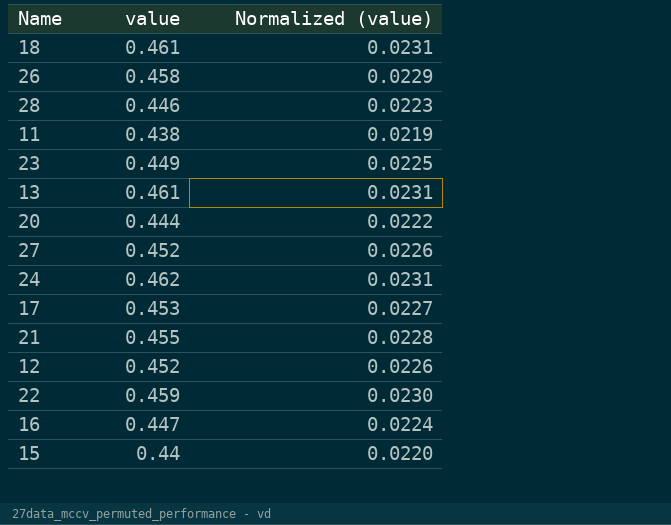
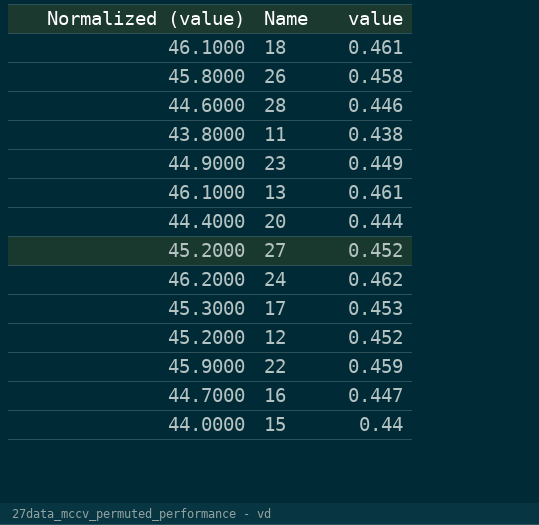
column Normalized (value) | formula: [value] * 0.05 -> [value] * 100
column Normalized (value) | position: 3 -> 1
row 21: 0.455 | 0.0228 -> none

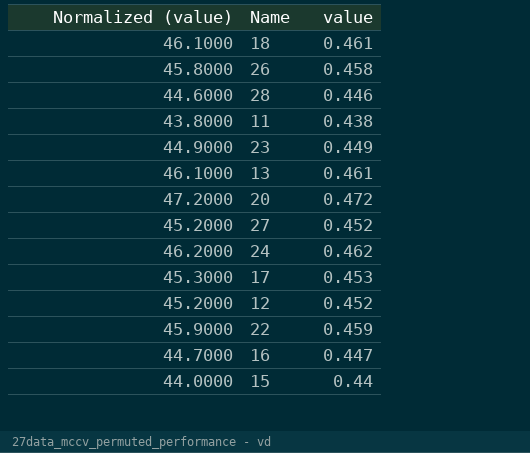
20 | Normalized (value): 44.4000 -> 47.2000
20 | value: 0.444 -> 0.472

